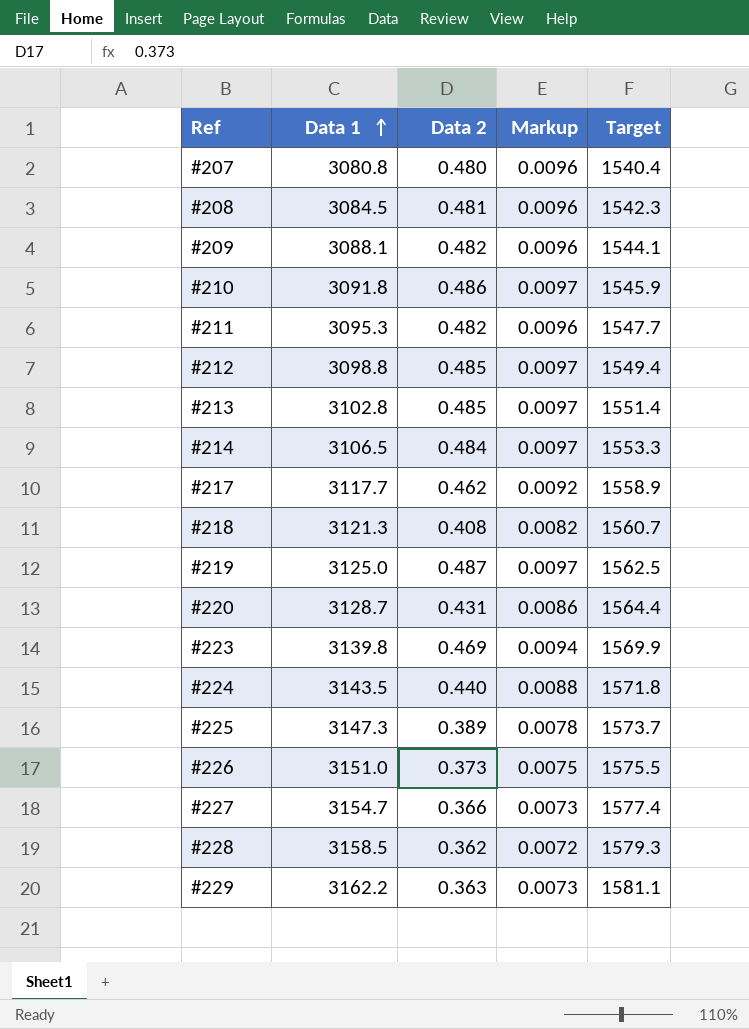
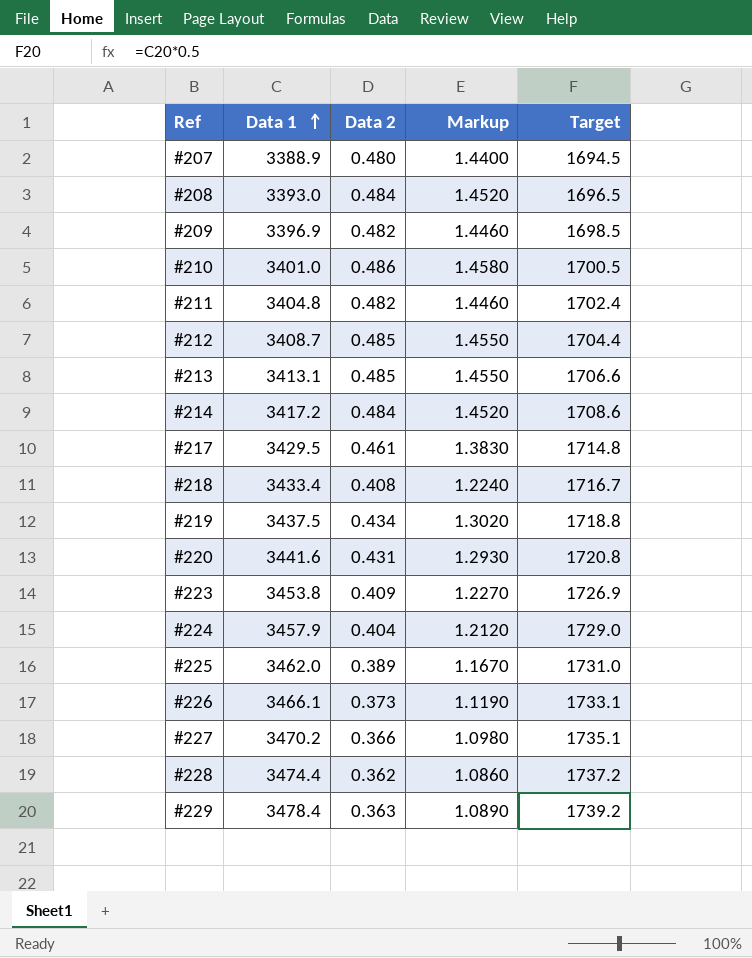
column Markup | formula: [Data 2] * 0.02 -> [Data 2] * 3
#207 | Data 1: 3080.8 -> 3388.9
#207 | Target: 1540.4 -> 1694.5
#208 | Data 1: 3084.5 -> 3393.0
#208 | Data 2: 0.481 -> 0.484
#208 | Target: 1542.3 -> 1696.5
#209 | Data 1: 3088.1 -> 3396.9
#209 | Target: 1544.1 -> 1698.5
#210 | Data 1: 3091.8 -> 3401.0
#210 | Target: 1545.9 -> 1700.5
#211 | Data 1: 3095.3 -> 3404.8
#211 | Target: 1547.7 -> 1702.4
#212 | Data 1: 3098.8 -> 3408.7
#212 | Target: 1549.4 -> 1704.4
#213 | Data 1: 3102.8 -> 3413.1
#213 | Target: 1551.4 -> 1706.6
#214 | Data 1: 3106.5 -> 3417.2
#214 | Target: 1553.3 -> 1708.6
#217 | Data 1: 3117.7 -> 3429.5
#217 | Data 2: 0.462 -> 0.461
#217 | Target: 1558.9 -> 1714.8
#218 | Data 1: 3121.3 -> 3433.4
#218 | Target: 1560.7 -> 1716.7
#219 | Data 1: 3125.0 -> 3437.5
#219 | Data 2: 0.487 -> 0.434
#219 | Target: 1562.5 -> 1718.8
#220 | Data 1: 3128.7 -> 3441.6
#220 | Target: 1564.4 -> 1720.8
#223 | Data 1: 3139.8 -> 3453.8
#223 | Data 2: 0.469 -> 0.409
#223 | Target: 1569.9 -> 1726.9
#224 | Data 1: 3143.5 -> 3457.9
#224 | Data 2: 0.440 -> 0.404
#224 | Target: 1571.8 -> 1729.0
#225 | Data 1: 3147.3 -> 3462.0
#225 | Target: 1573.7 -> 1731.0
#226 | Data 1: 3151.0 -> 3466.1
#226 | Target: 1575.5 -> 1733.1
#227 | Data 1: 3154.7 -> 3470.2
#227 | Target: 1577.4 -> 1735.1
#228 | Data 1: 3158.5 -> 3474.4
#228 | Target: 1579.3 -> 1737.2
#229 | Data 1: 3162.2 -> 3478.4
#229 | Target: 1581.1 -> 1739.2

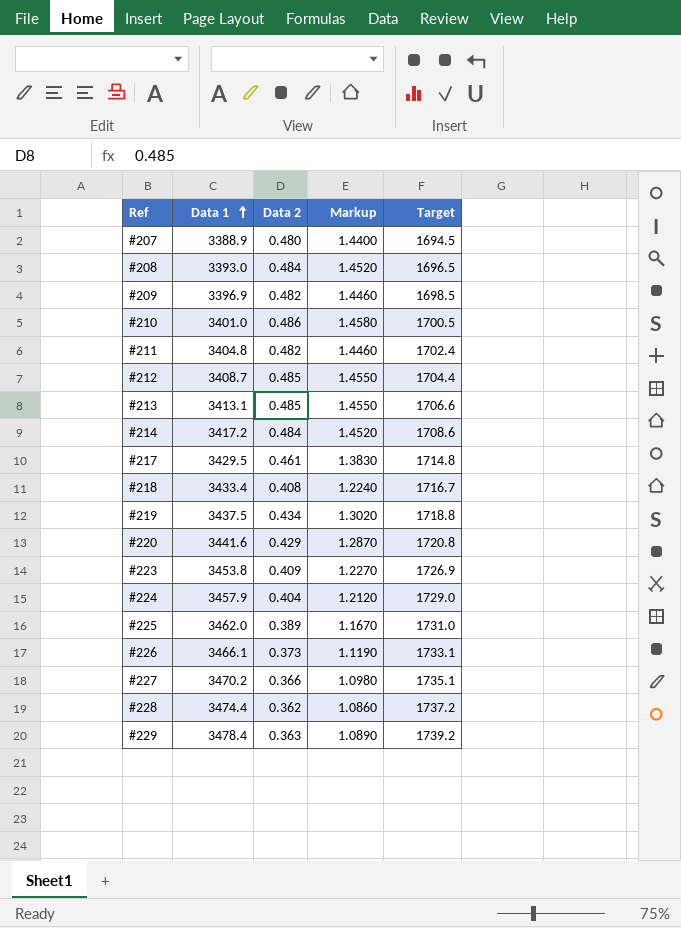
#220 | Data 2: 0.431 -> 0.429
#220 | Markup: 1.2930 -> 1.2870

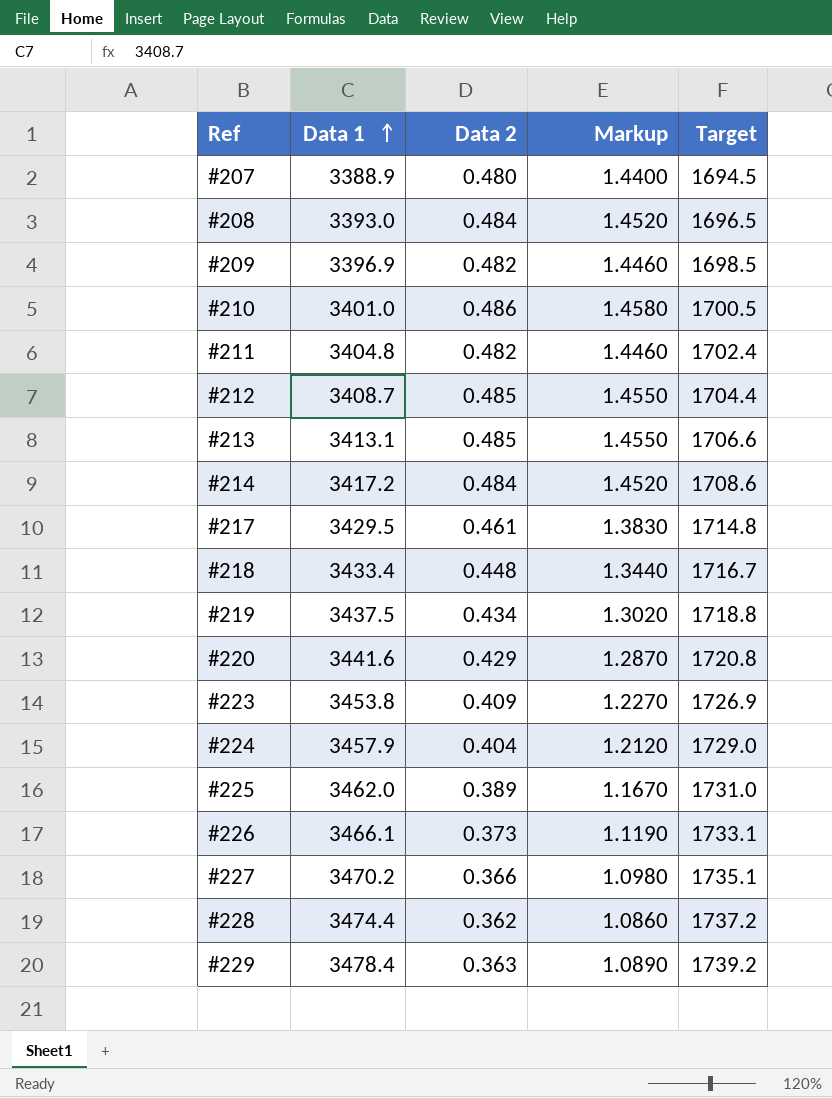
#218 | Data 2: 0.408 -> 0.448
#218 | Markup: 1.2240 -> 1.3440

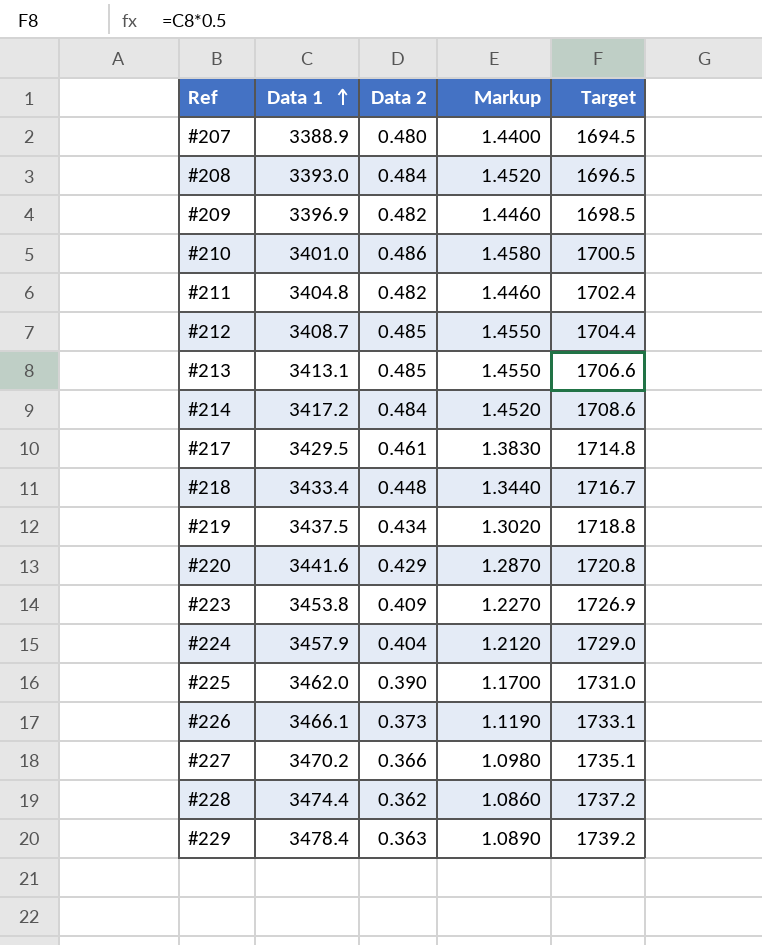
#225 | Data 2: 0.389 -> 0.390
#225 | Markup: 1.1670 -> 1.1700

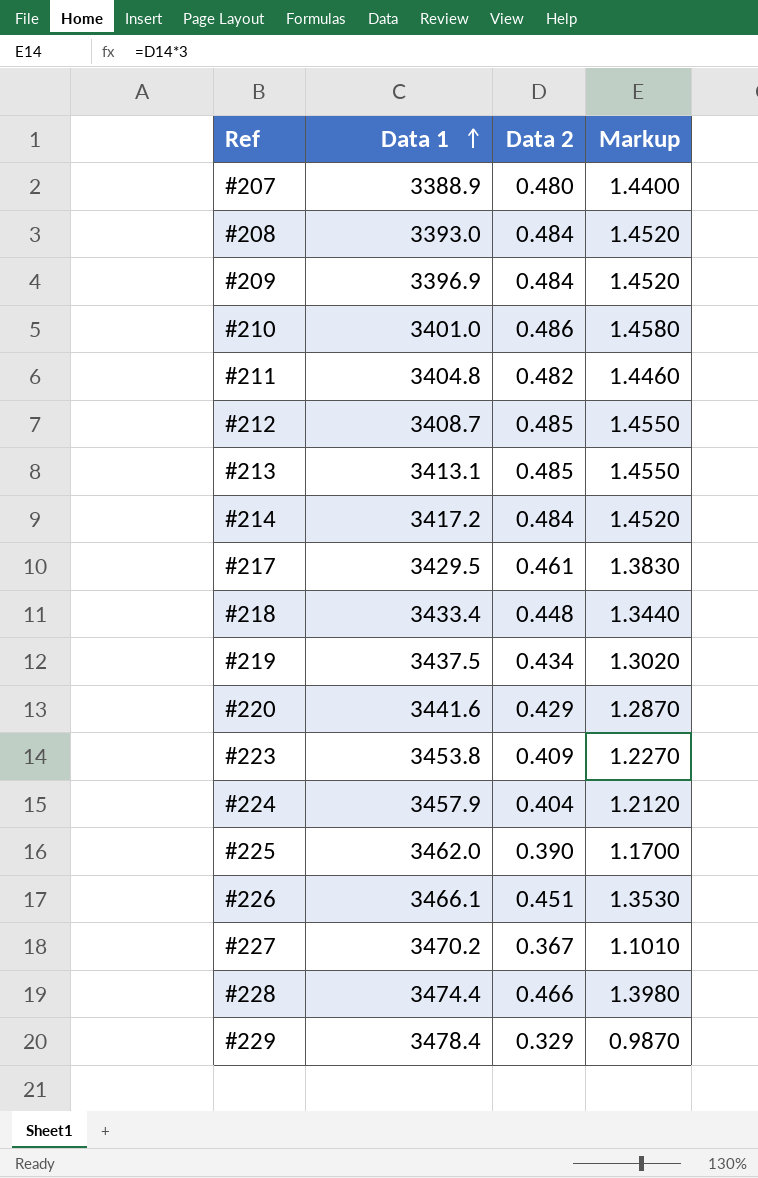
column Target | formula: [Data 1] * 0.5 -> none
#209 | Data 2: 0.482 -> 0.484
#209 | Markup: 1.4460 -> 1.4520
#226 | Data 2: 0.373 -> 0.451
#226 | Markup: 1.1190 -> 1.3530
#227 | Data 2: 0.366 -> 0.367
#227 | Markup: 1.0980 -> 1.1010
#228 | Data 2: 0.362 -> 0.466
#228 | Markup: 1.0860 -> 1.3980
#229 | Data 2: 0.363 -> 0.329
#229 | Markup: 1.0890 -> 0.9870

